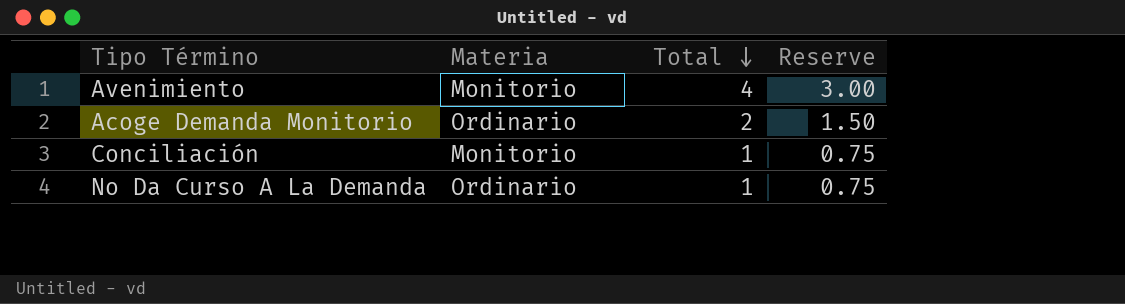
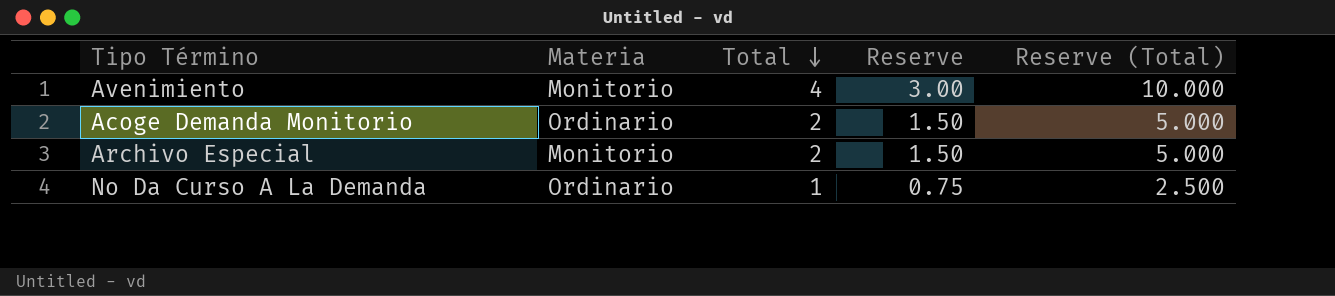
column Reserve (Total) | formula: none -> [Total] * 2.5
row Conciliación: Monitorio | 1 | 0.75 -> none
row Archivo Especial: none -> Monitorio | 2 | 1.50 | 5.000

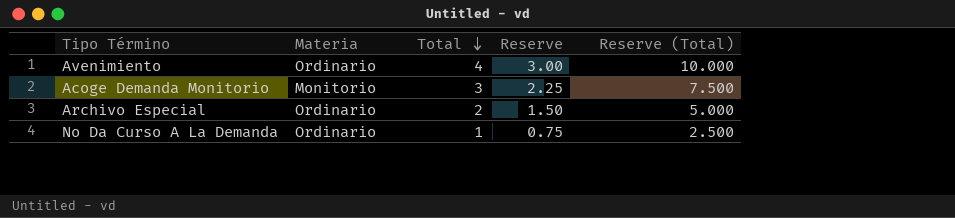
Avenimiento | Materia: Monitorio -> Ordinario
Acoge Demanda Monitorio | Materia: Ordinario -> Monitorio
Acoge Demanda Monitorio | Total: 2 -> 3
Acoge Demanda Monitorio | Reserve: 1.50 -> 2.25
Acoge Demanda Monitorio | Reserve (Total): 5.000 -> 7.500
Archivo Especial | Materia: Monitorio -> Ordinario

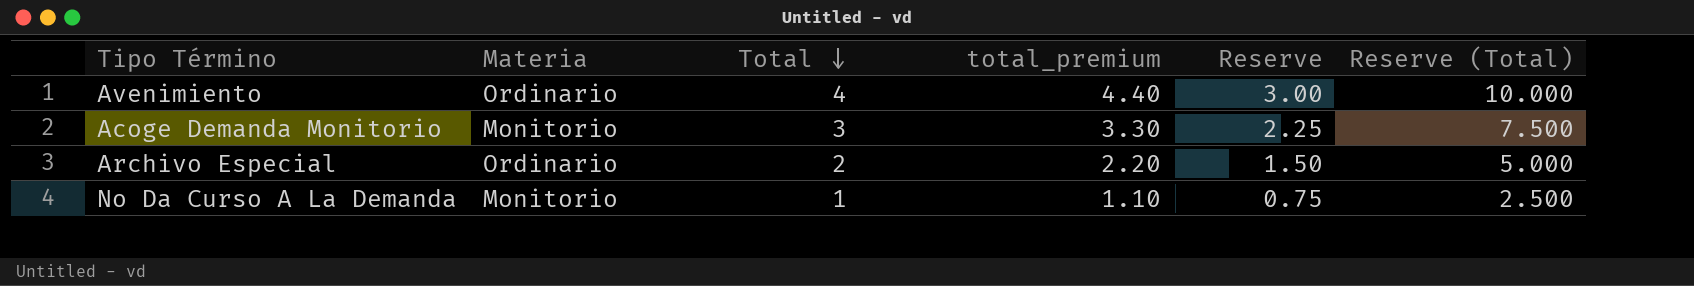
column total_premium | formula: none -> [Total] * 1.1
No Da Curso A La Demanda | Materia: Ordinario -> Monitorio

